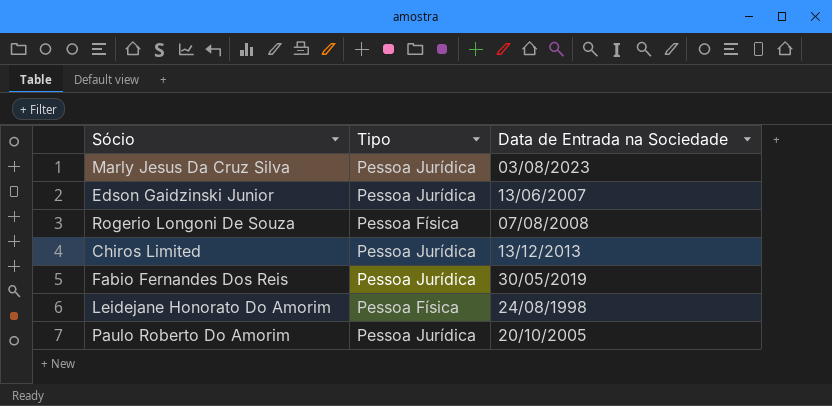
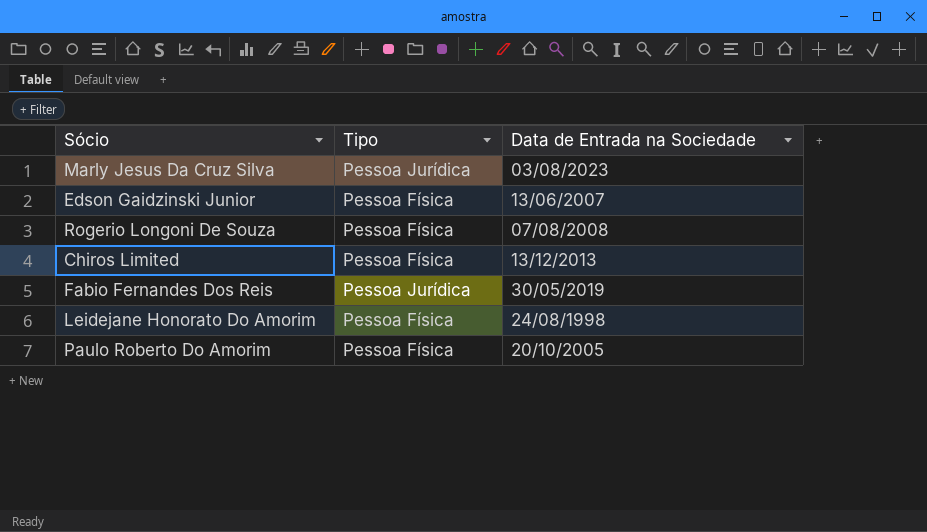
Edson Gaidzinski Junior | Tipo: Pessoa Jurídica -> Pessoa Física
Chiros Limited | Tipo: Pessoa Jurídica -> Pessoa Física
Paulo Roberto Do Amorim | Tipo: Pessoa Jurídica -> Pessoa Física

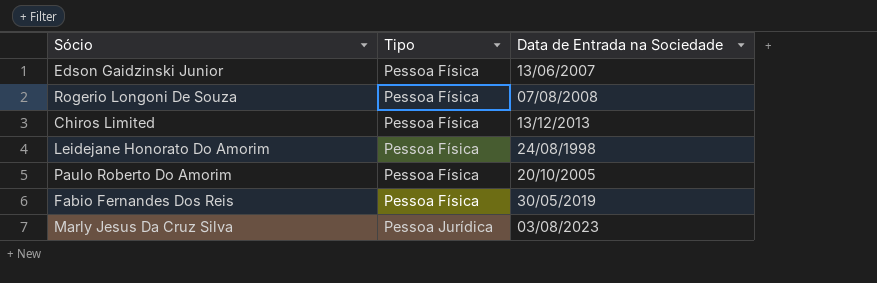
row order: none -> Tipo ascending
Fabio Fernandes Dos Reis | Tipo: Pessoa Jurídica -> Pessoa Física

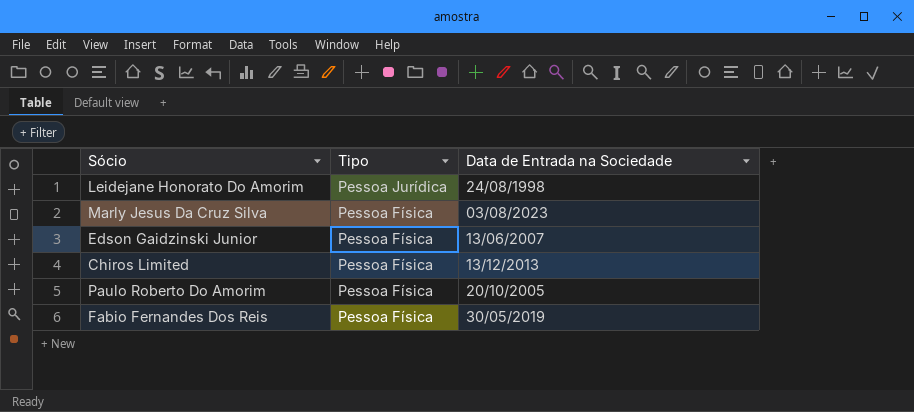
row order: Tipo ascending -> Tipo descending
row Rogerio Longoni De Souza: Pessoa Física | 07/08/2008 -> none
Leidejane Honorato Do Amorim | Tipo: Pessoa Física -> Pessoa Jurídica
Marly Jesus Da Cruz Silva | Tipo: Pessoa Jurídica -> Pessoa Física

